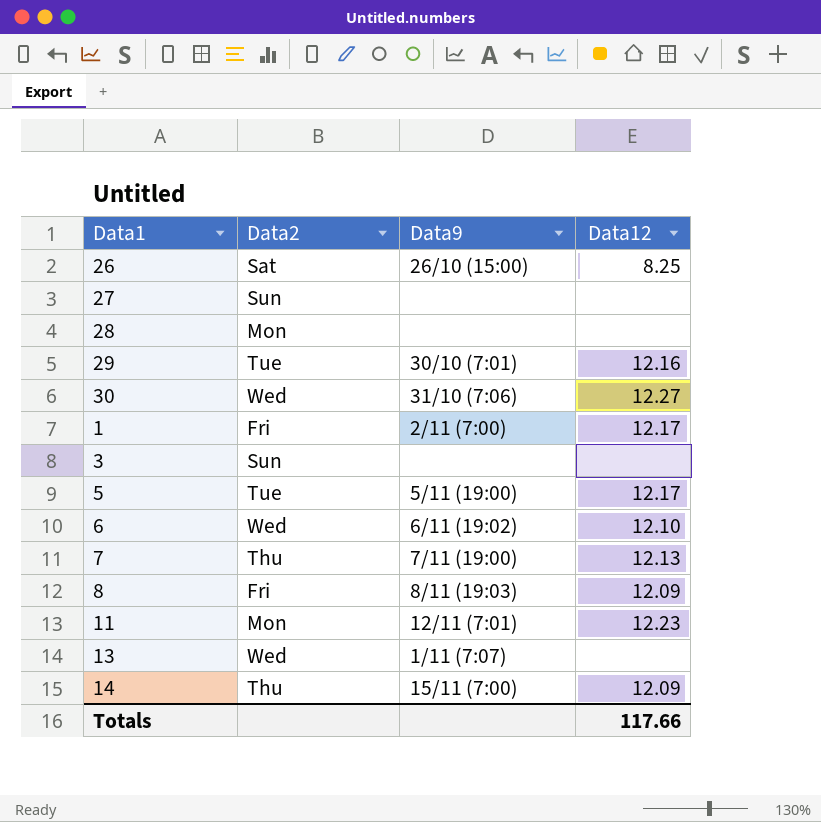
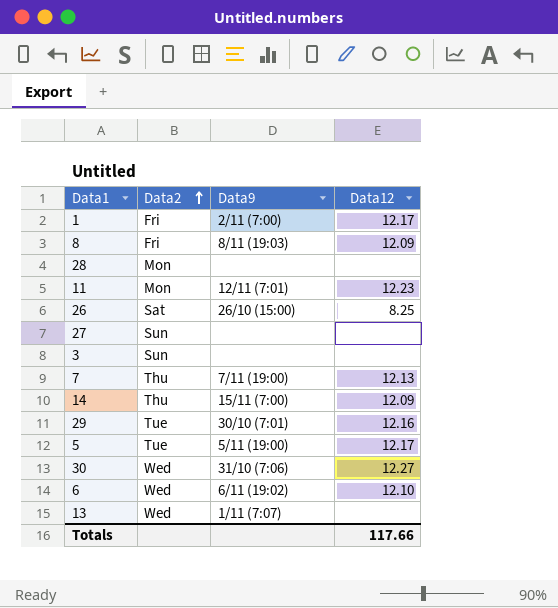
row order: none -> Data2 ascending

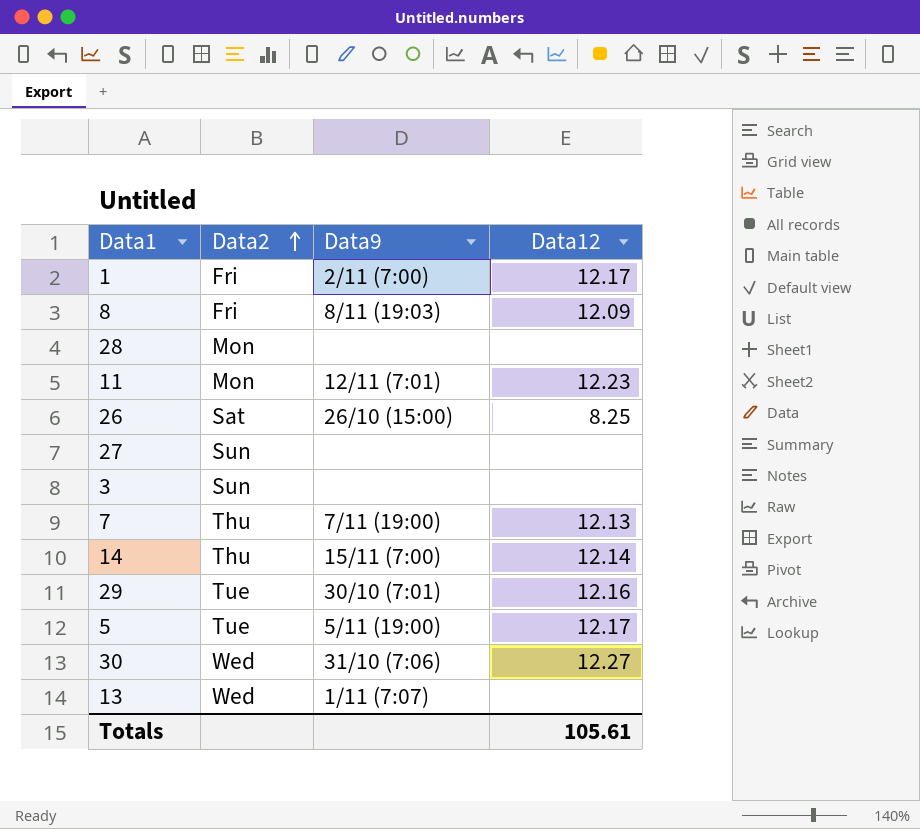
row 6: Wed | 6/11 (19:02) | 12.10 -> none
14 | Data12: 12.09 -> 12.14
Totals | Data12: 117.66 -> 105.61

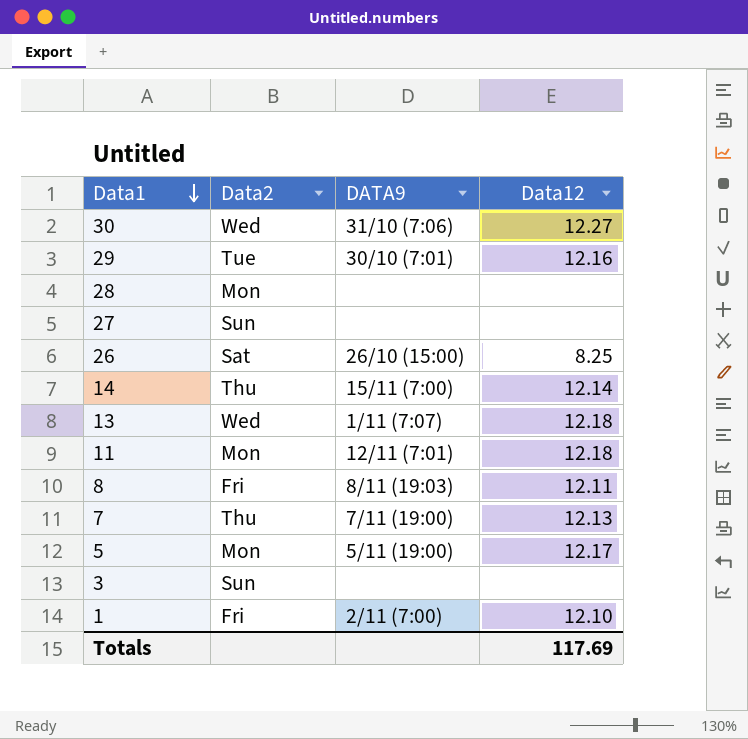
row order: Data2 ascending -> Data1 descending
column name: Data9 -> DATA9
13 | Data12: none -> 12.18
11 | Data12: 12.23 -> 12.18
8 | Data12: 12.09 -> 12.11
5 | Data2: Tue -> Mon
1 | Data12: 12.17 -> 12.10
Totals | Data12: 105.61 -> 117.69

